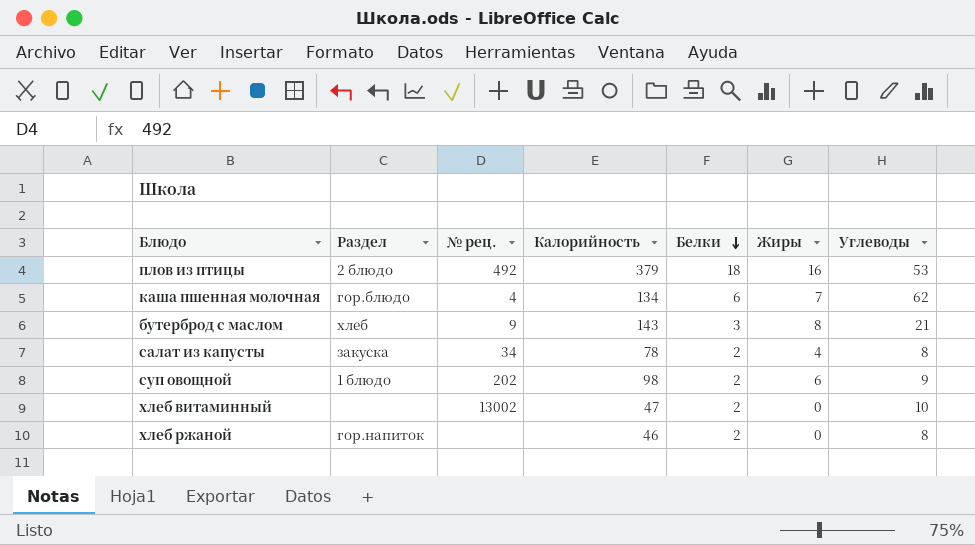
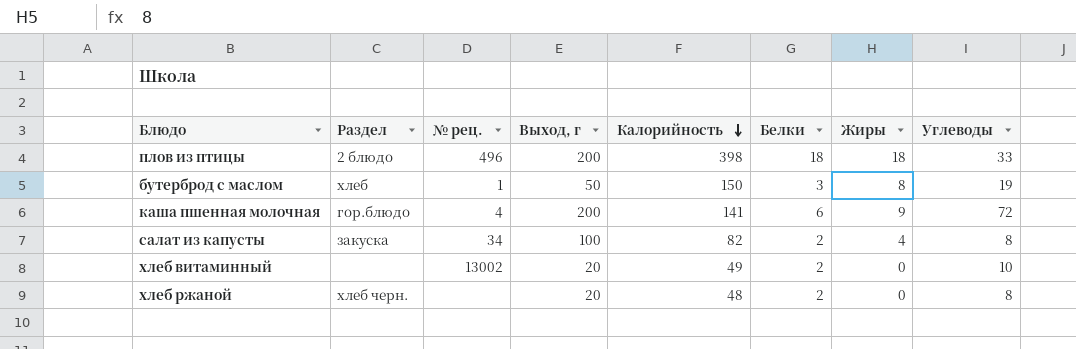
row order: Белки descending -> Калорийность descending
column Выход, г | position: none -> 4
row суп овощной: 1 блюдо | 202 | 98 | 2 | 6 | 9 -> none
плов из птицы | № рец.: 492 -> 496
плов из птицы | Калорийность: 379 -> 398
плов из птицы | Жиры: 16 -> 18
плов из птицы | Углеводы: 53 -> 33
бутерброд с маслом | № рец.: 9 -> 1
бутерброд с маслом | Калорийность: 143 -> 150
бутерброд с маслом | Углеводы: 21 -> 19
каша пшенная молочная | Калорийность: 134 -> 141
каша пшенная молочная | Жиры: 7 -> 9
каша пшенная молочная | Углеводы: 62 -> 72
салат из капусты | Калорийность: 78 -> 82
хлеб витаминный | Калорийность: 47 -> 49
хлеб ржаной | Раздел: гор.напиток -> хлеб черн.
хлеб ржаной | Калорийность: 46 -> 48

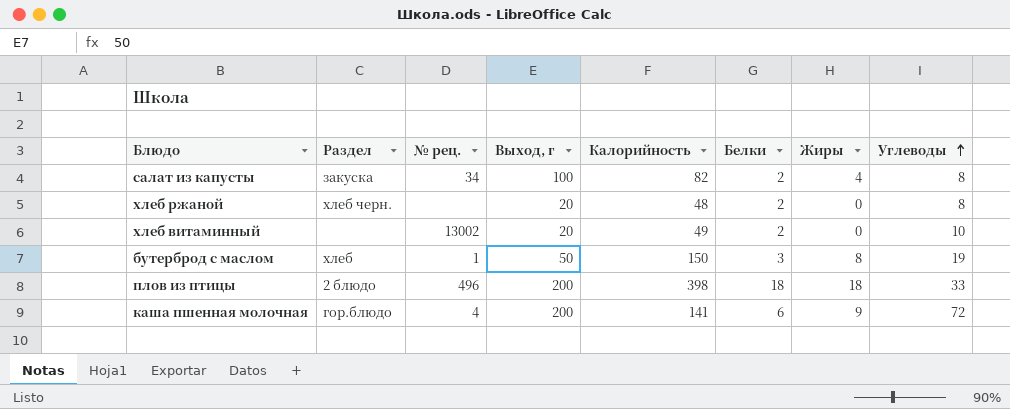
row order: Калорийность descending -> Углеводы ascending

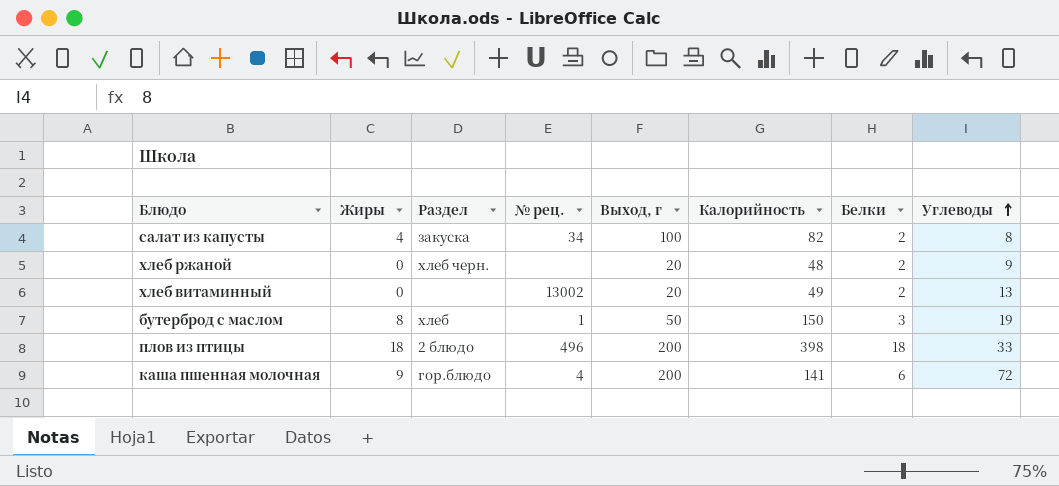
column Жиры | position: 7 -> 2
хлеб ржаной | Углеводы: 8 -> 9
хлеб витаминный | Углеводы: 10 -> 13

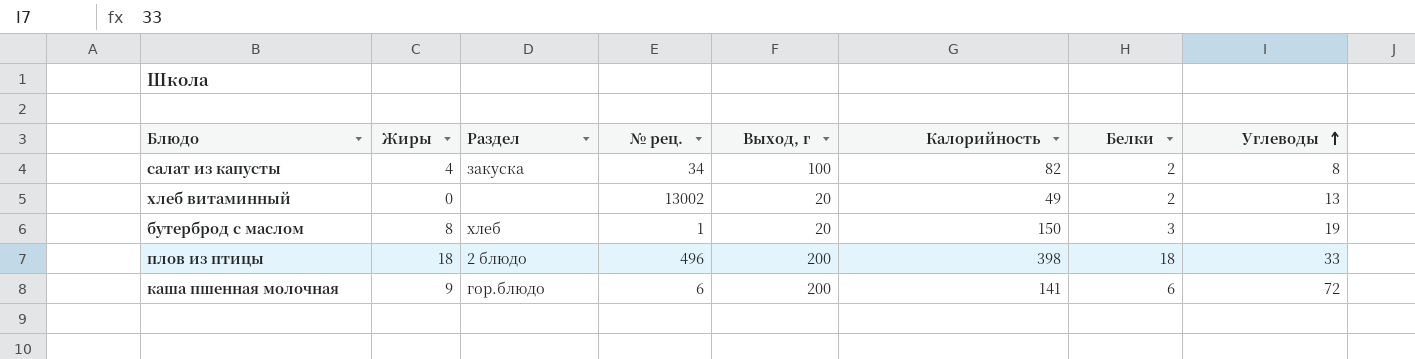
row хлеб ржаной: 0 | хлеб черн. | none | 20 | 48 | 2 | 9 -> none
бутерброд с маслом | Выход, г: 50 -> 20
каша пшенная молочная | № рец.: 4 -> 6

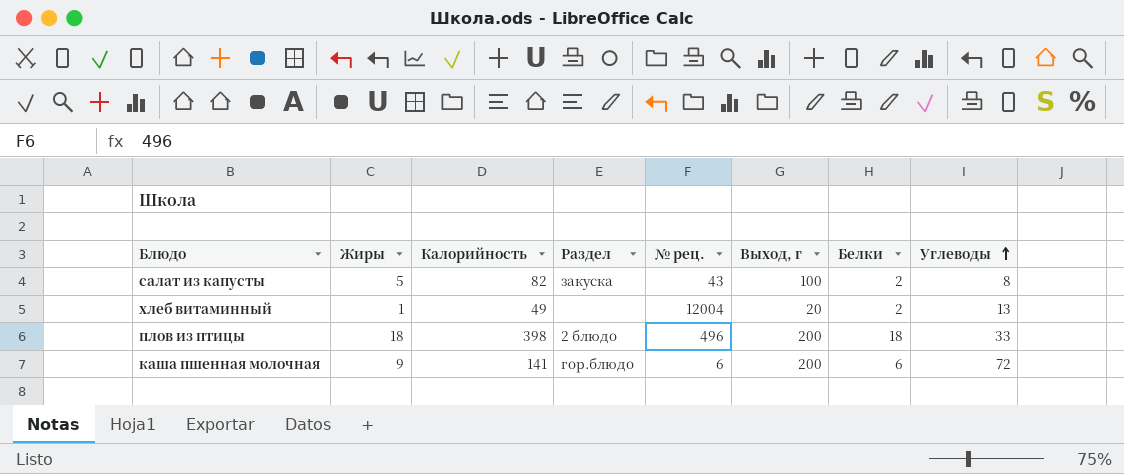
column Калорийность | position: 6 -> 3
row бутерброд с маслом: 8 | хлеб | 1 | 20 | 150 | 3 | 19 -> none
салат из капусты | Жиры: 4 -> 5
салат из капусты | № рец.: 34 -> 43
хлеб витаминный | Жиры: 0 -> 1
хлеб витаминный | № рец.: 13002 -> 12004

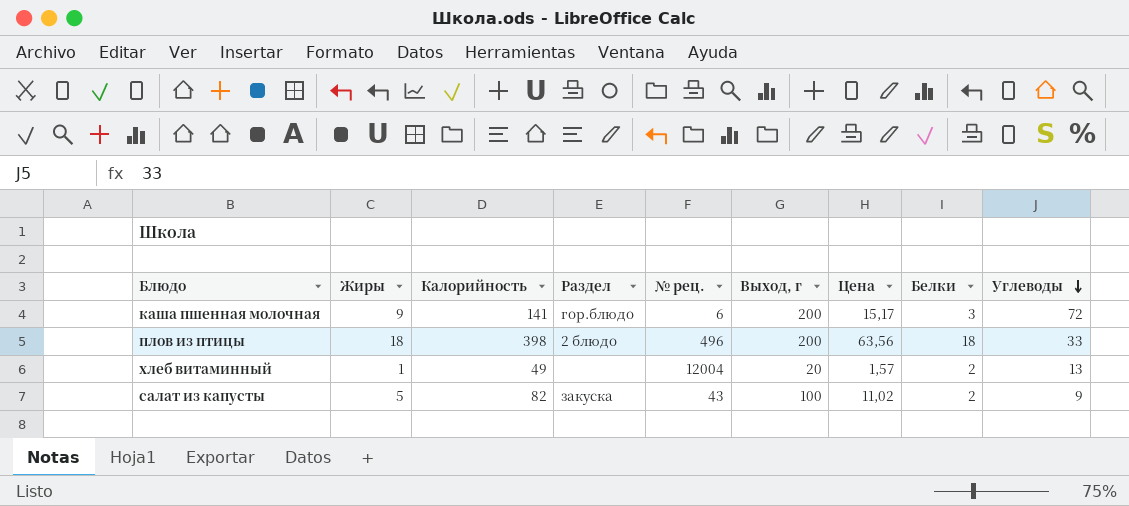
row order: Углеводы ascending -> Углеводы descending
column Цена | position: none -> 7
каша пшенная молочная | Белки: 6 -> 3
салат из капусты | Углеводы: 8 -> 9

